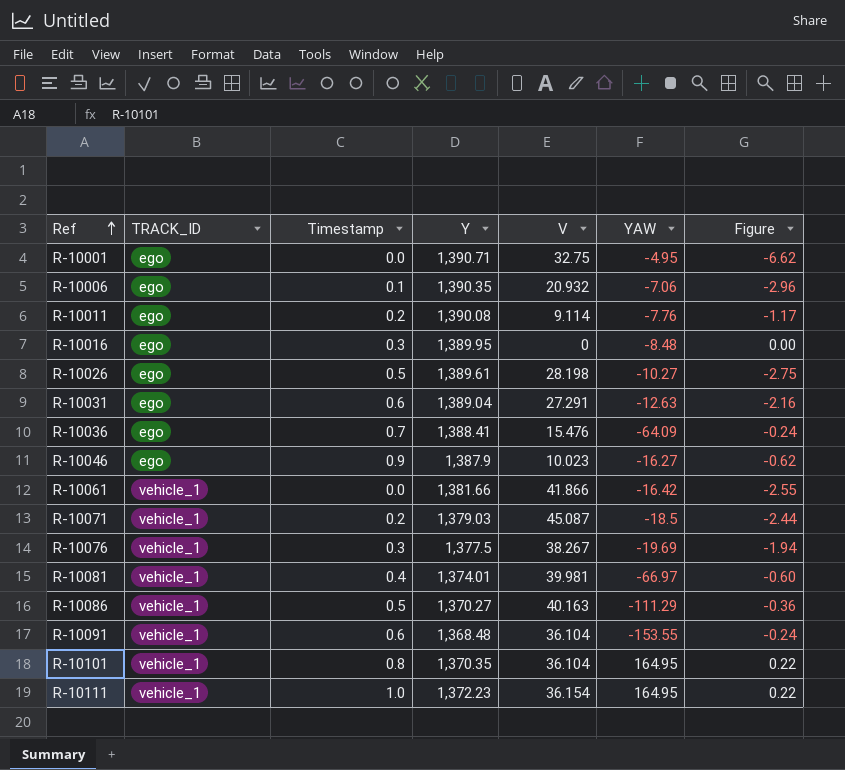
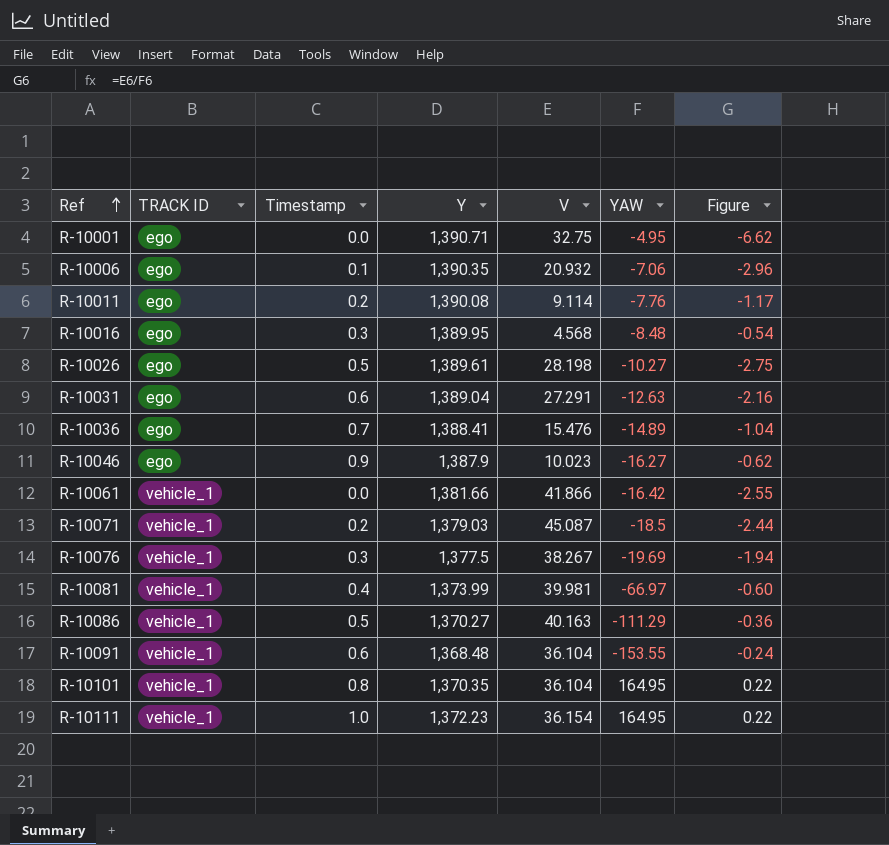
column name: TRACK_ID -> TRACK ID
R-10016 | V: 0 -> 4.568
R-10016 | Figure: 0.00 -> -0.54
R-10036 | YAW: -64.09 -> -14.89
R-10036 | Figure: -0.24 -> -1.04
R-10081 | Y: 1,374.01 -> 1,373.99

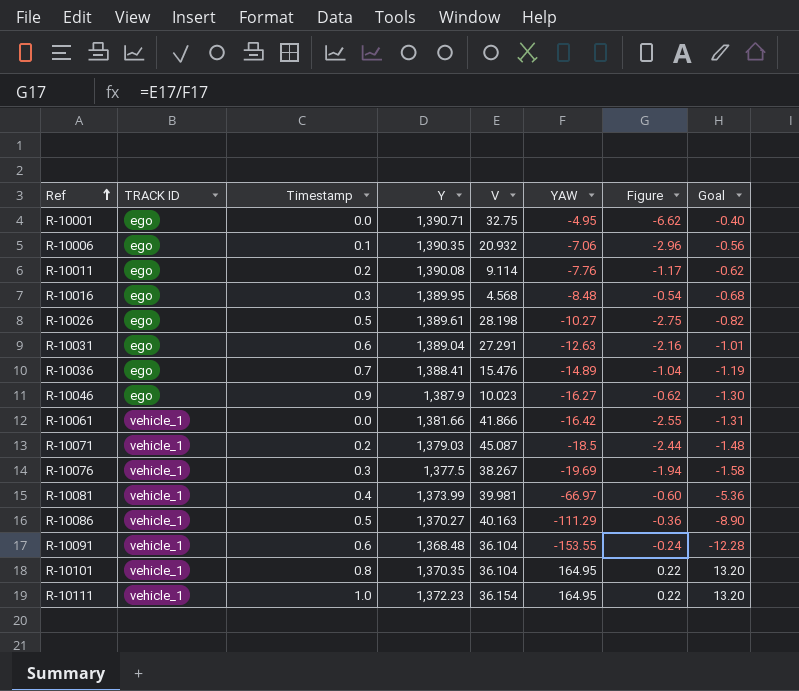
column Goal | formula: none -> [YAW] * 0.08

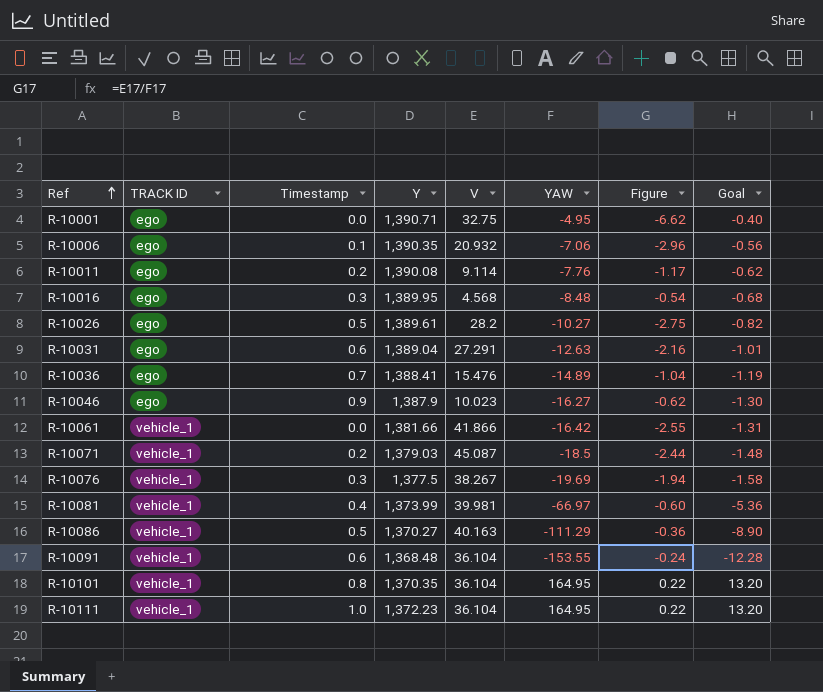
R-10026 | V: 28.198 -> 28.2
R-10111 | V: 36.154 -> 36.104

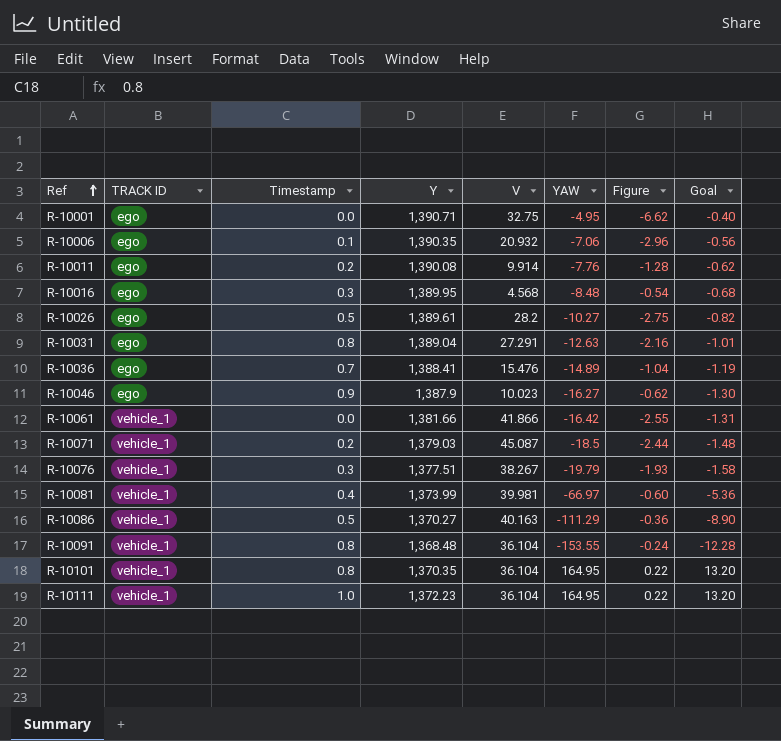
R-10011 | V: 9.114 -> 9.914
R-10011 | Figure: -1.17 -> -1.28
R-10031 | Timestamp: 0.6 -> 0.8
R-10076 | Y: 1,377.5 -> 1,377.51
R-10076 | YAW: -19.69 -> -19.79
R-10076 | Figure: -1.94 -> -1.93
R-10091 | Timestamp: 0.6 -> 0.8

